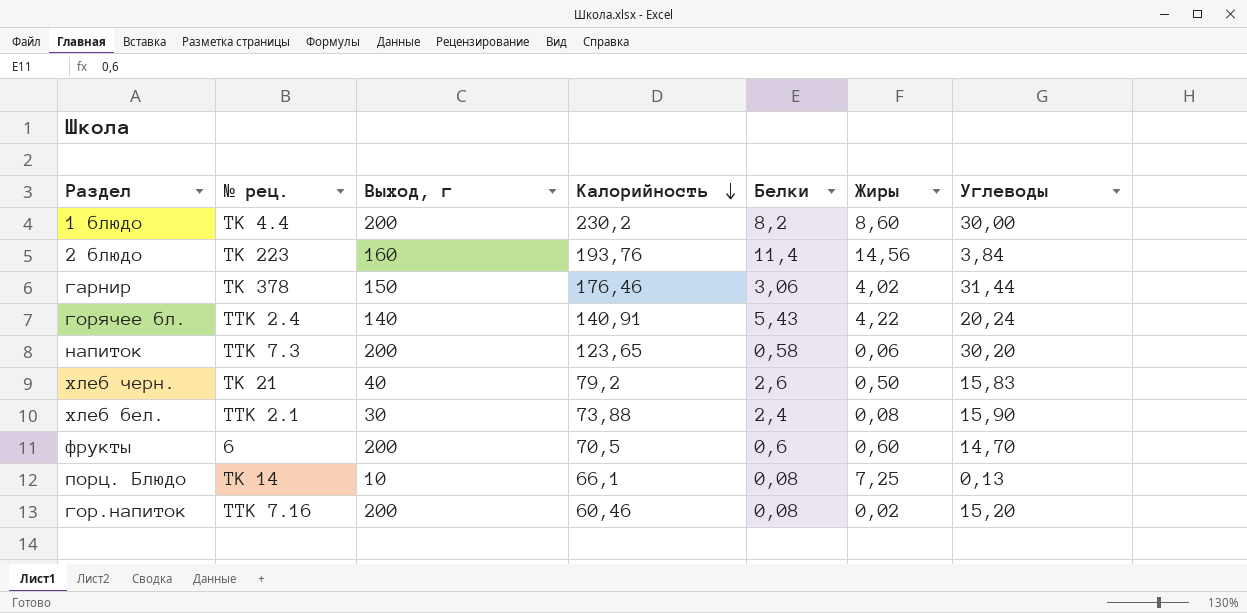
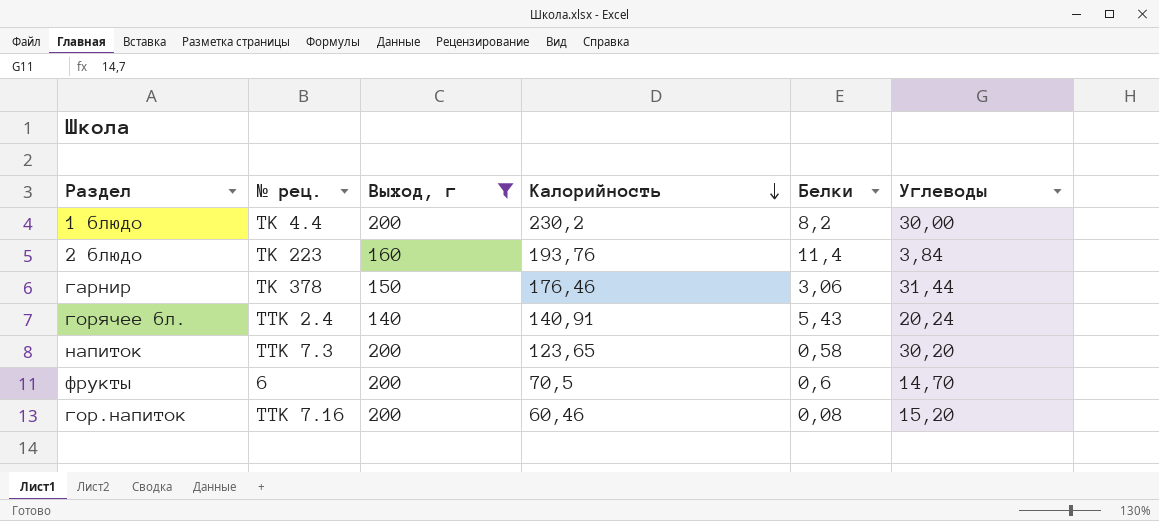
filter: none -> Выход, г >= 140
column Жиры | position: 6 -> none

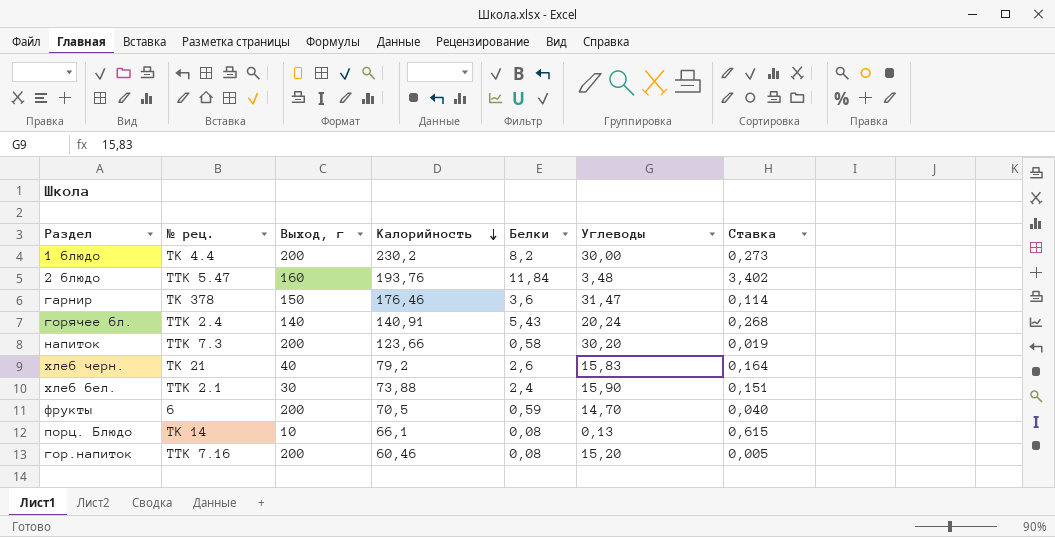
filter: Выход, г >= 140 -> none
column Ставка | formula: none -> [Белки] / [Углеводы]
2 блюдо | № рец.: ТК 223 -> ТТК 5.47
2 блюдо | Белки: 11,4 -> 11,84
2 блюдо | Углеводы: 3,84 -> 3,48
гарнир | Белки: 3,06 -> 3,6
гарнир | Углеводы: 31,44 -> 31,47
напиток | Калорийность: 123,65 -> 123,66
фрукты | Белки: 0,6 -> 0,59

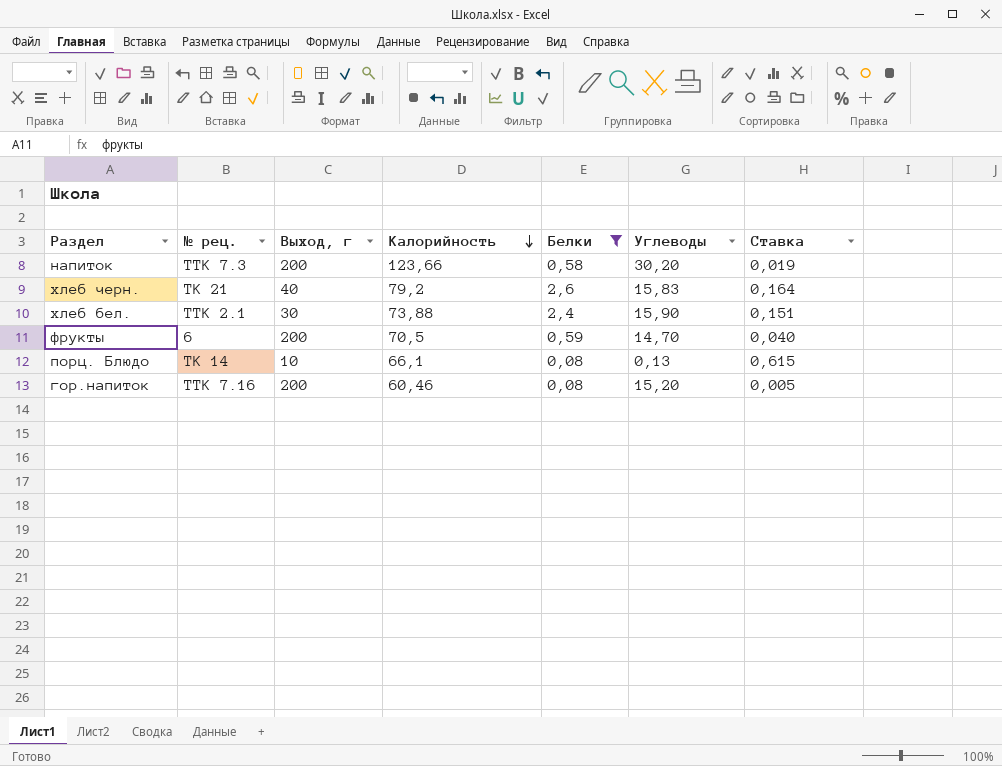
filter: none -> Белки <= 2,6

